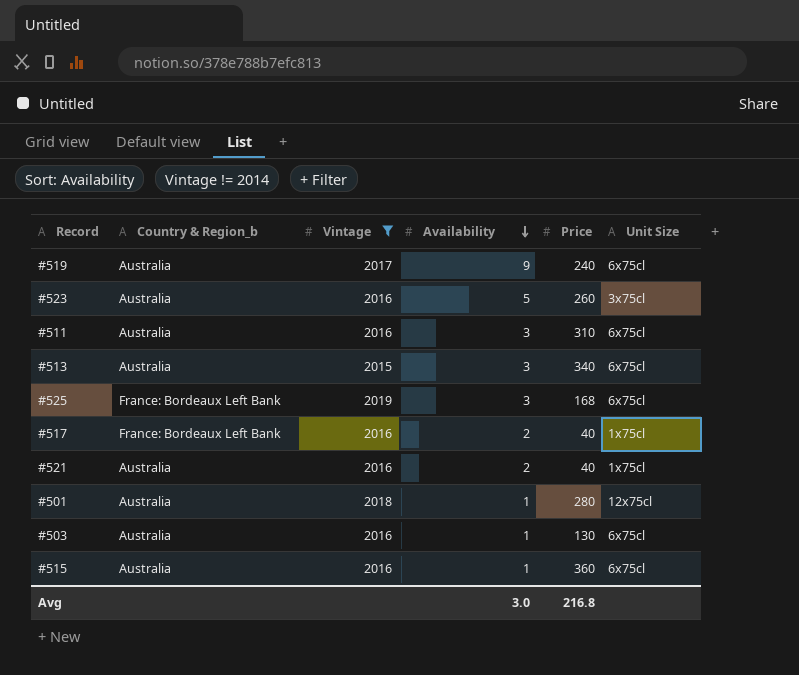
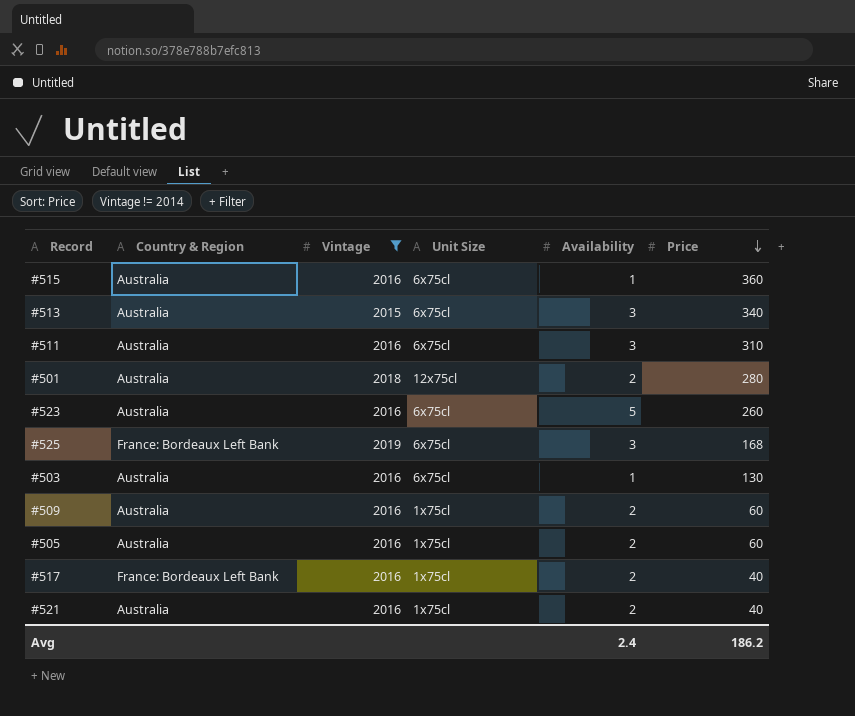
row order: Availability descending -> Price descending
column name: Country & Region_b -> Country & Region
column Unit Size | position: 6 -> 4
row #519: Australia | 2017 | 9 | 240 | 6x75cl -> none
#501 | Availability: 1 -> 2
#523 | Unit Size: 3x75cl -> 6x75cl
row #509: none -> Australia | 2016 | 1x75cl | 2 | 60
row #505: none -> Australia | 2016 | 1x75cl | 2 | 60
Avg | Availability: 3.0 -> 2.4
Avg | Price: 216.8 -> 186.2

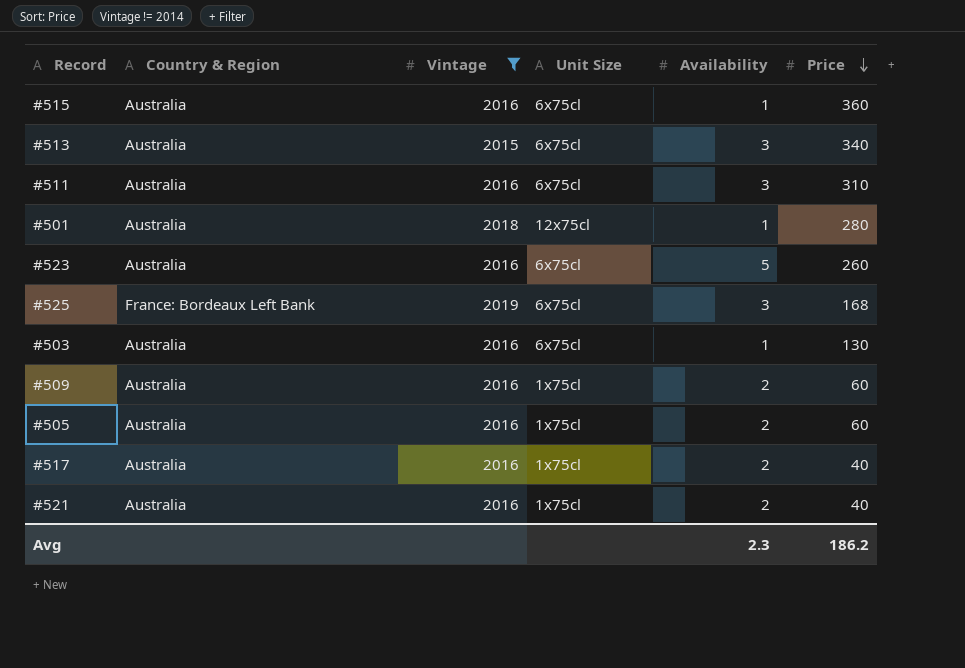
#501 | Availability: 2 -> 1
#517 | Country & Region: France: Bordeaux Left Bank -> Australia
Avg | Availability: 2.4 -> 2.3

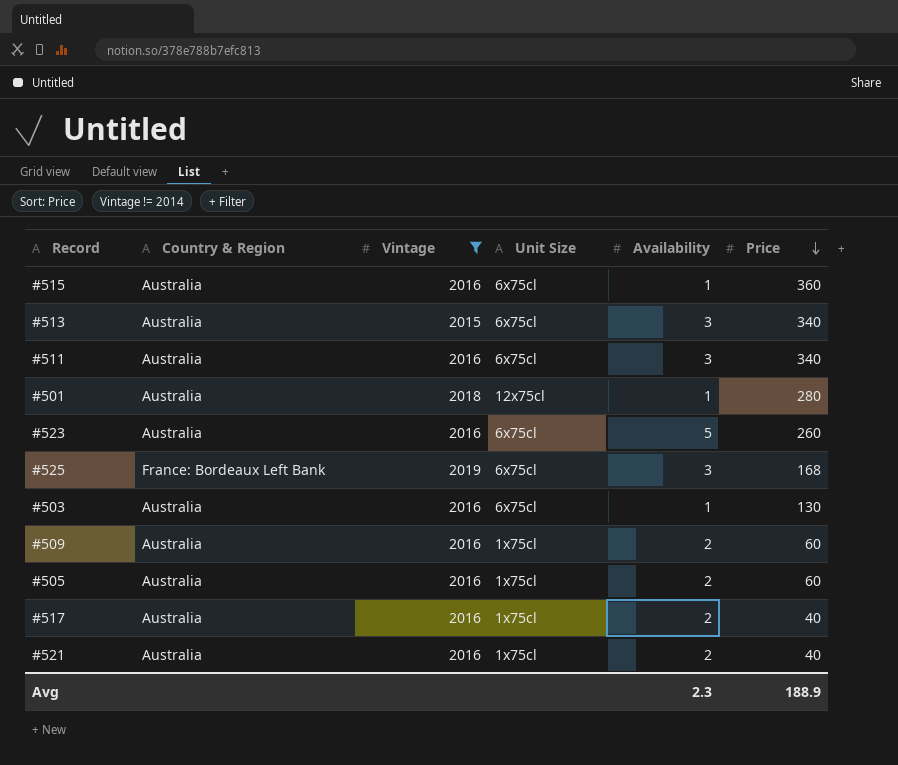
#511 | Price: 310 -> 340
Avg | Price: 186.2 -> 188.9

